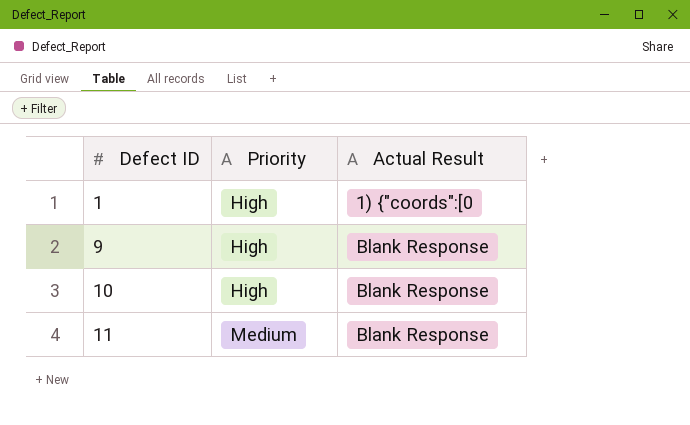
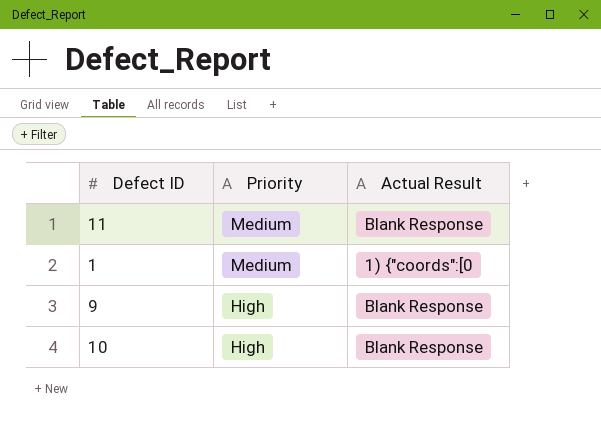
row order: Defect ID ascending -> Priority descending
1 | Priority: High -> Medium

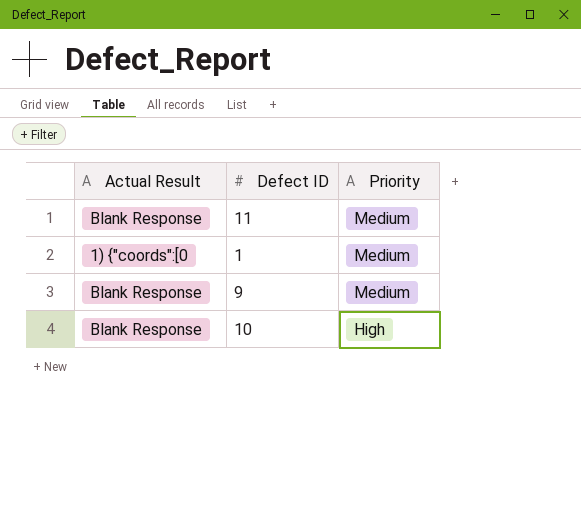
column Actual Result | position: 3 -> 1
9 | Priority: High -> Medium

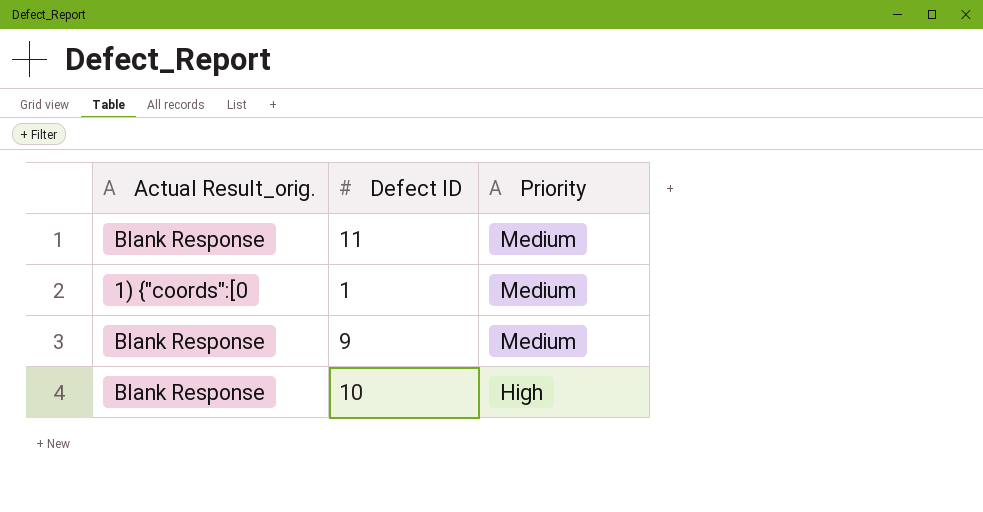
column name: Actual Result -> Actual Result_orig.

